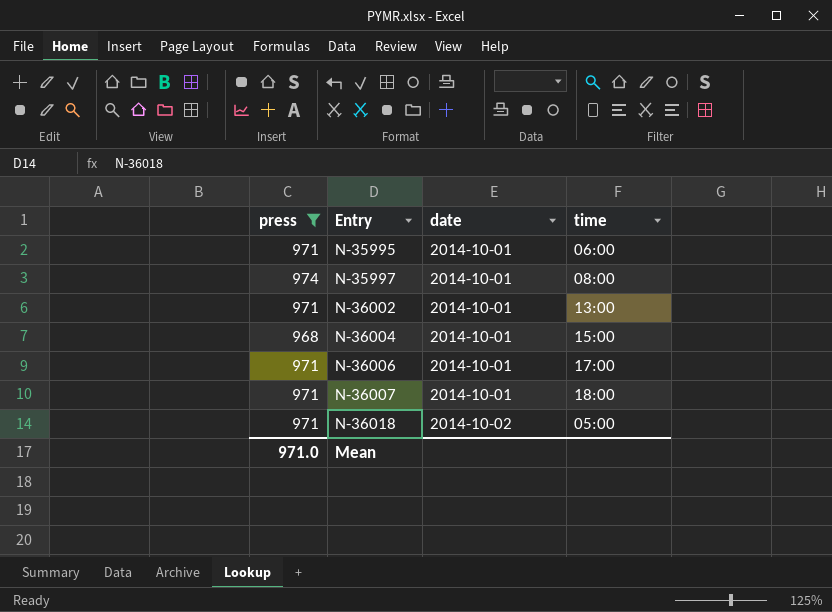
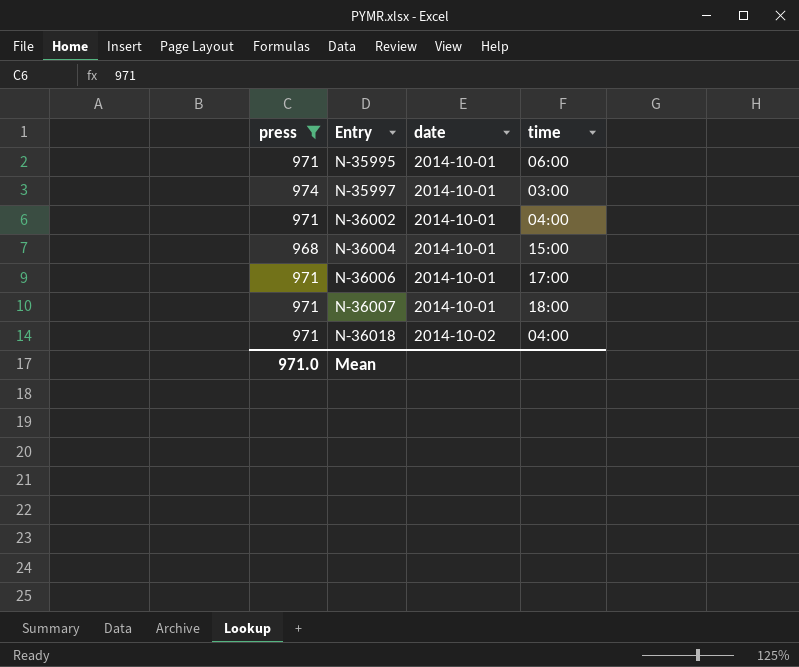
N-35997 | time: 08:00 -> 03:00
N-36002 | time: 13:00 -> 04:00
N-36018 | time: 05:00 -> 04:00

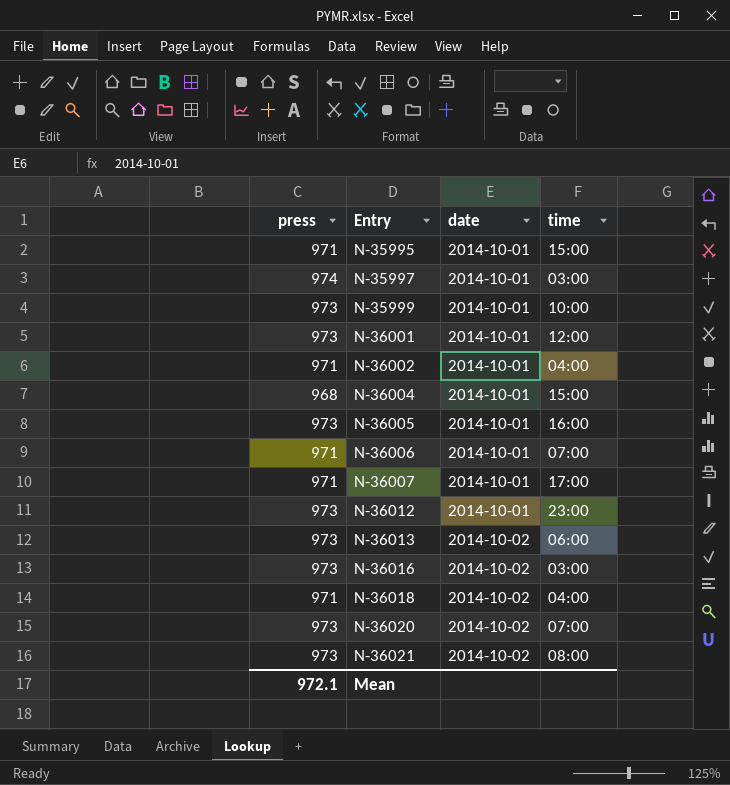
filter: press != 973 -> none
N-35995 | time: 06:00 -> 15:00
N-36006 | time: 17:00 -> 07:00
N-36007 | time: 18:00 -> 17:00
Mean | press: 971.0 -> 972.1

